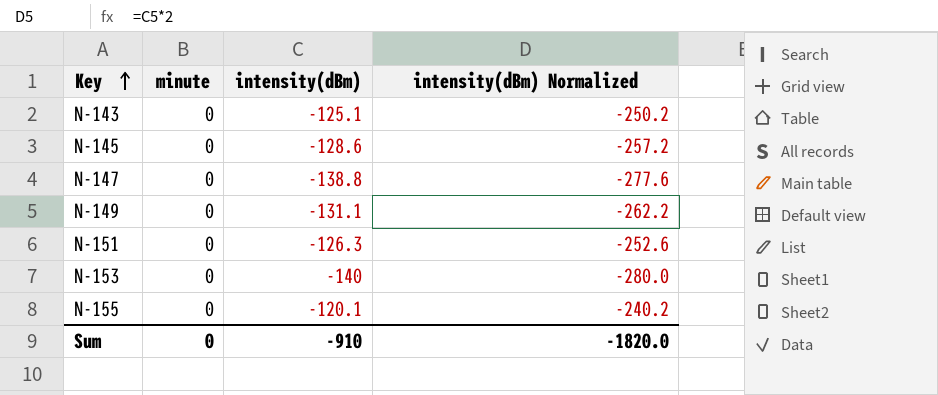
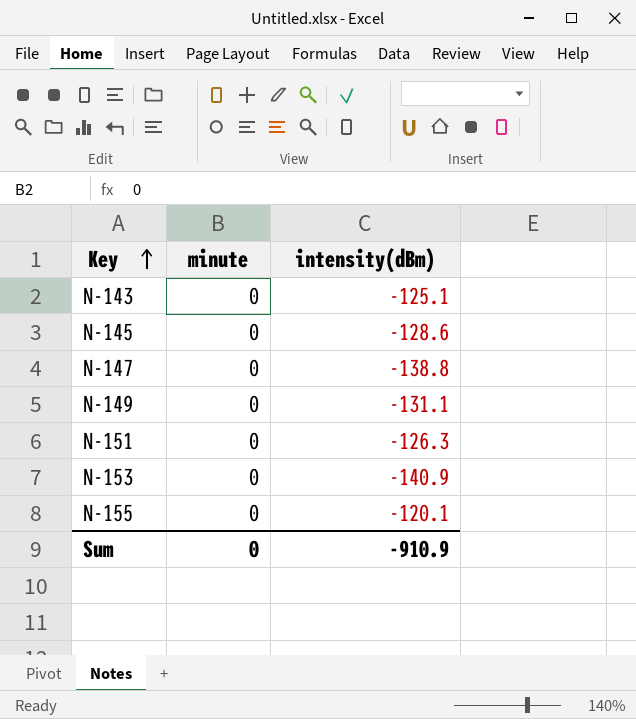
column intensity(dBm) Normalized | formula: [intensity(dBm)] * 2 -> none
N-153 | intensity(dBm): -140 -> -140.9
Sum | intensity(dBm): -910 -> -910.9

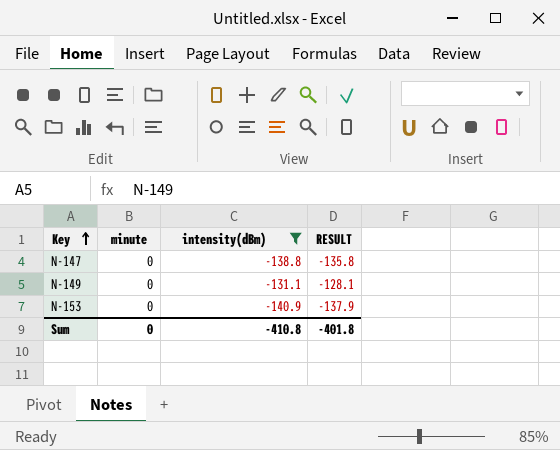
filter: none -> intensity(dBm) <= -131.1
column RESULT | formula: none -> [intensity(dBm)] + 3
Sum | intensity(dBm): -910.9 -> -410.8

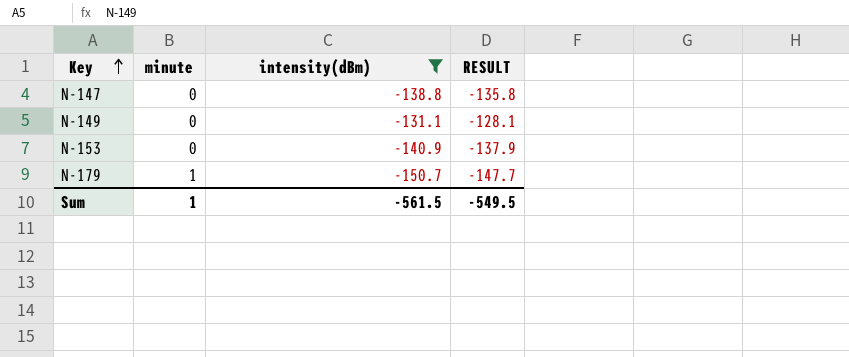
row N-179: none -> 1 | -150.7 | -147.7
Sum | minute: 0 -> 1
Sum | intensity(dBm): -410.8 -> -561.5
Sum | RESULT: -401.8 -> -549.5

